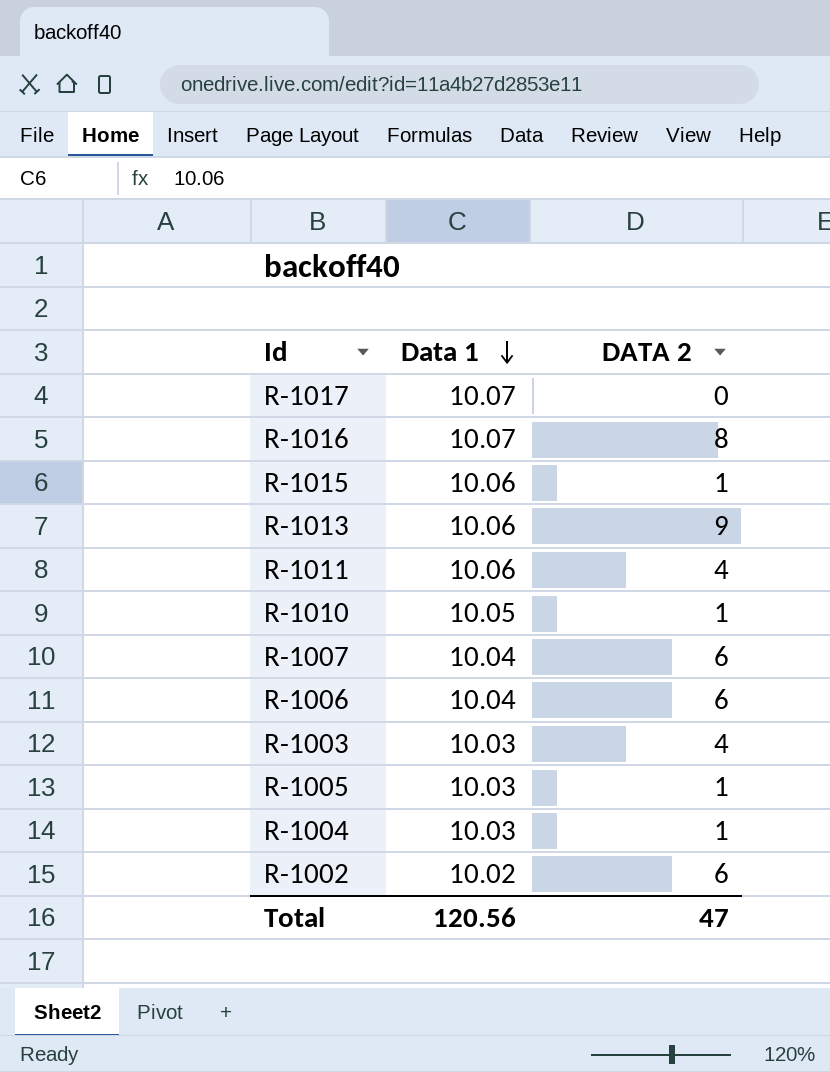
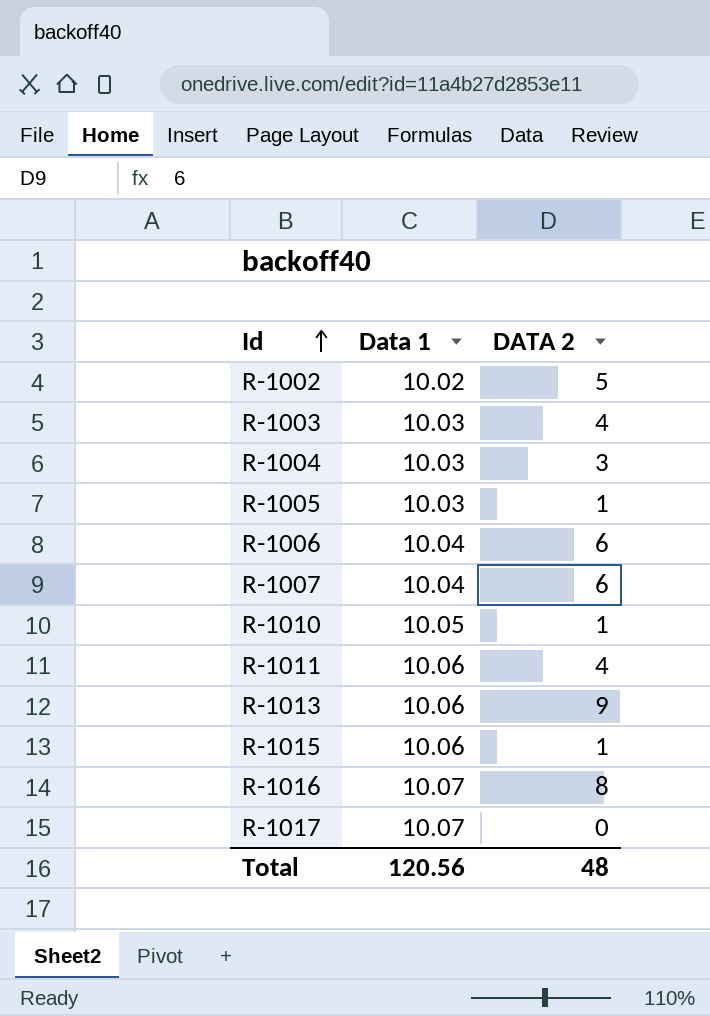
row order: Data 1 descending -> Id ascending
R-1002 | DATA 2: 6 -> 5
R-1004 | DATA 2: 1 -> 3
Total | DATA 2: 47 -> 48

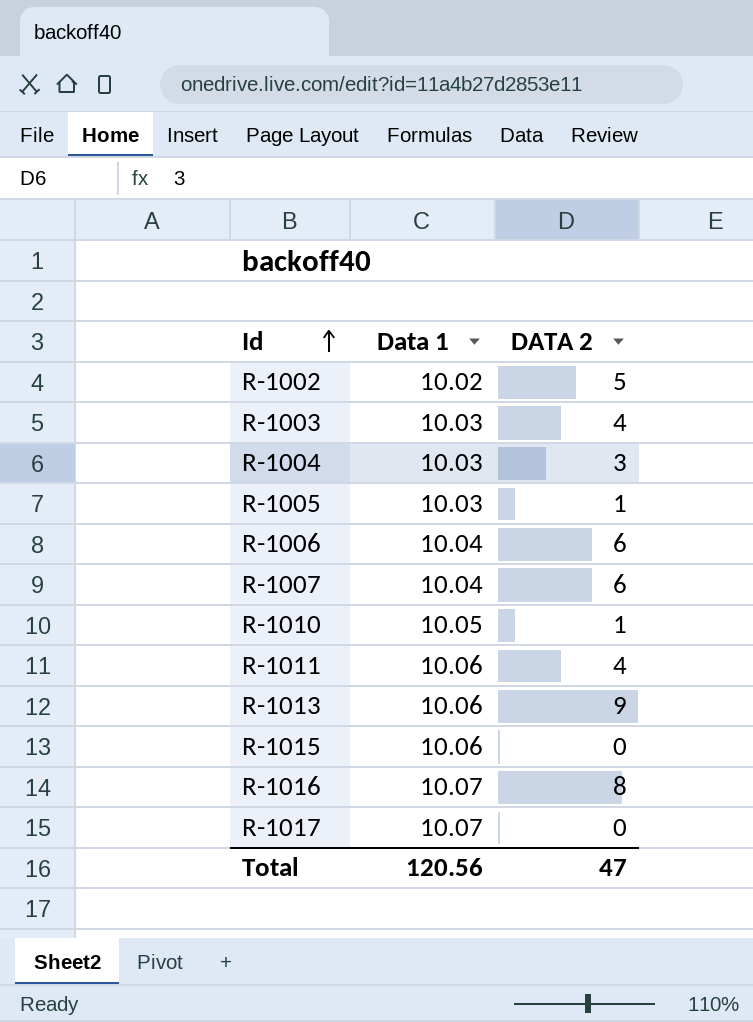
R-1015 | DATA 2: 1 -> 0
Total | DATA 2: 48 -> 47

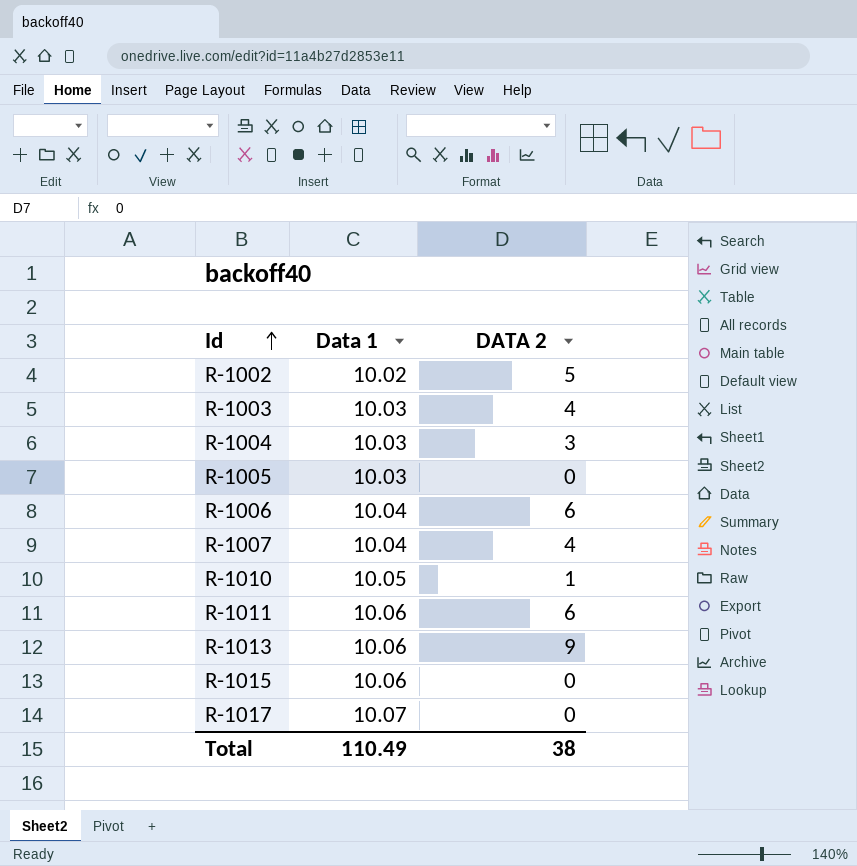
row R-1016: 10.07 | 8 -> none
R-1005 | DATA 2: 1 -> 0
R-1007 | DATA 2: 6 -> 4
R-1011 | DATA 2: 4 -> 6
Total | Data 1: 120.56 -> 110.49
Total | DATA 2: 47 -> 38

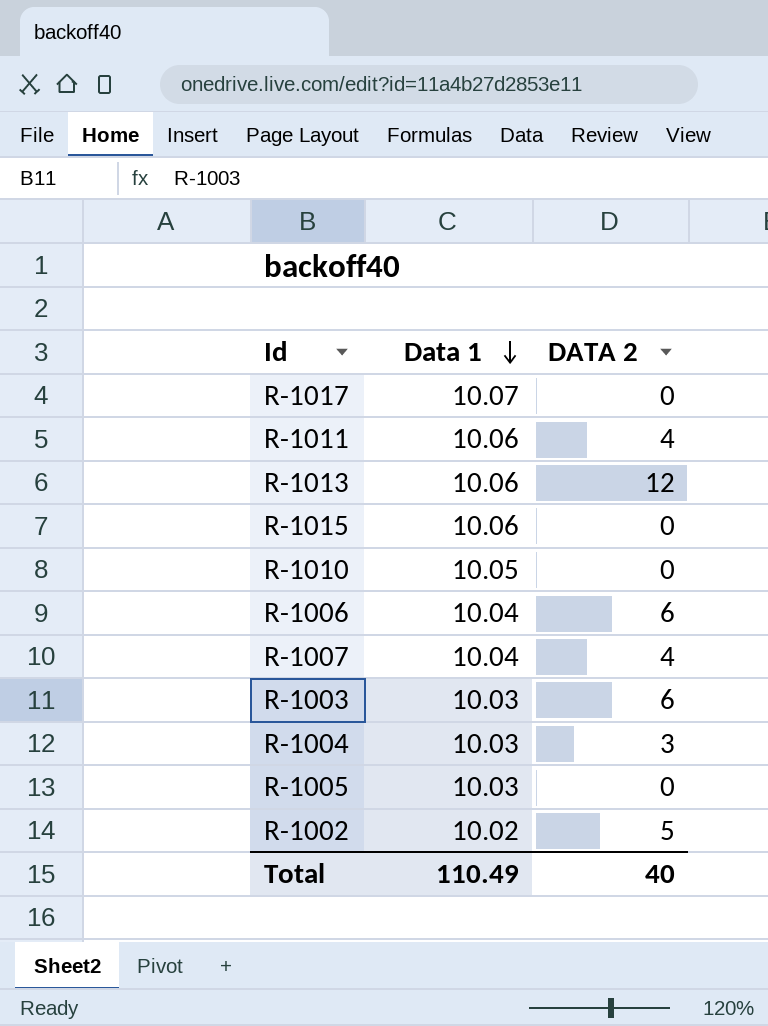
row order: Id ascending -> Data 1 descending
R-1011 | DATA 2: 6 -> 4
R-1013 | DATA 2: 9 -> 12
R-1010 | DATA 2: 1 -> 0
R-1003 | DATA 2: 4 -> 6
Total | DATA 2: 38 -> 40

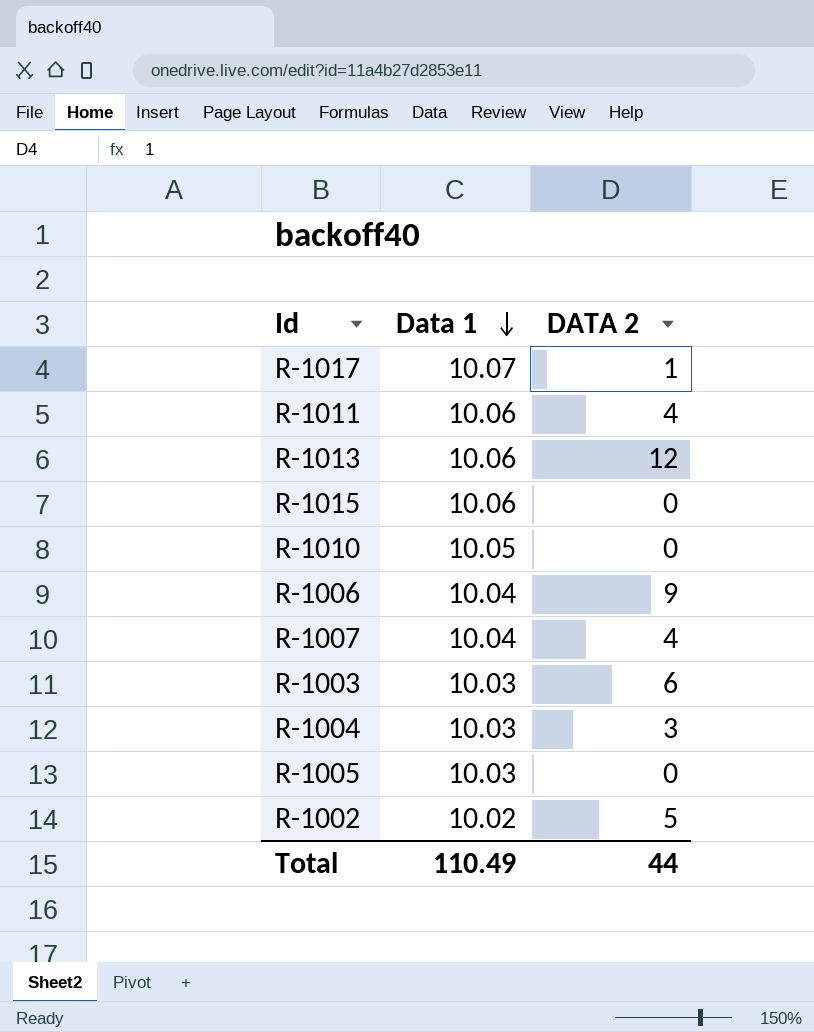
R-1017 | DATA 2: 0 -> 1
R-1006 | DATA 2: 6 -> 9
Total | DATA 2: 40 -> 44

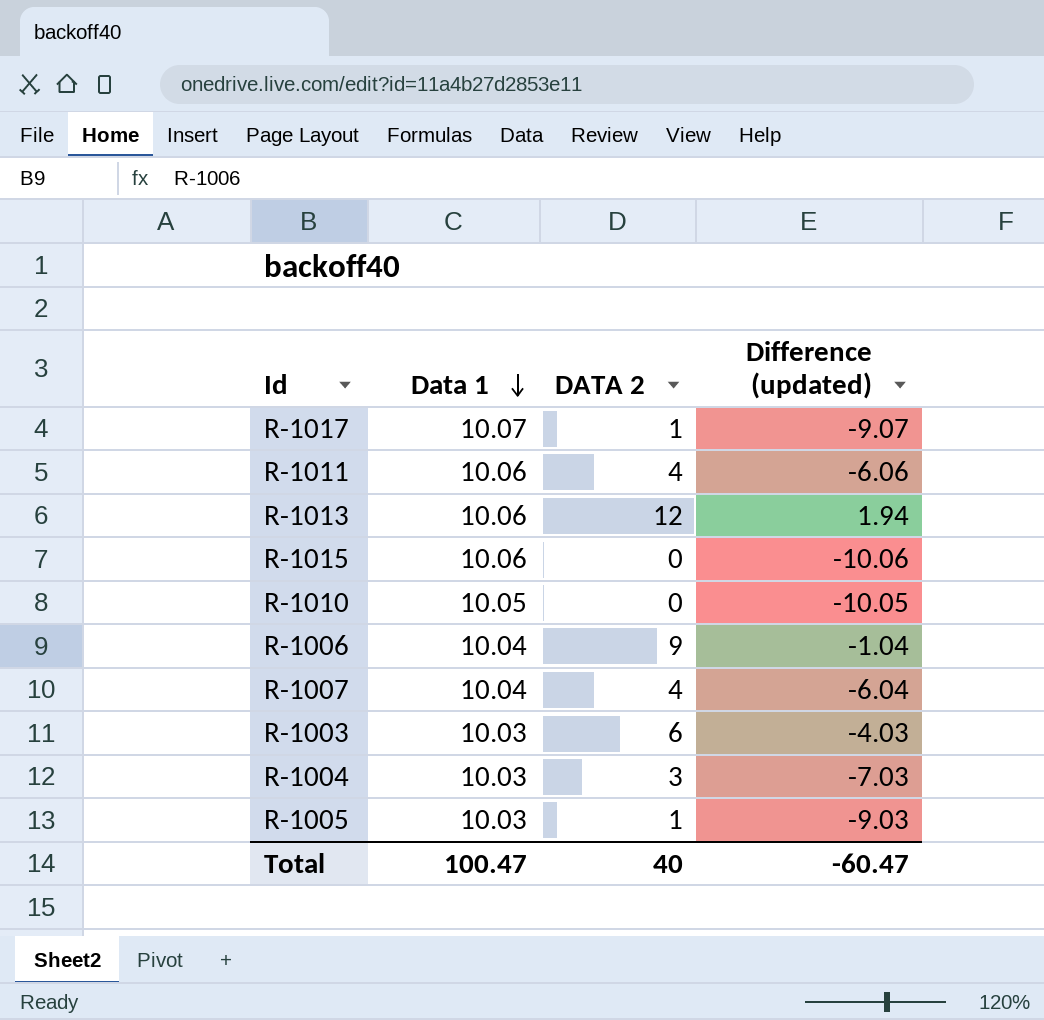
column Difference (updated) | formula: none -> [DATA 2] - [Data 1]
row R-1002: 10.02 | 5 -> none
R-1005 | DATA 2: 0 -> 1
Total | Data 1: 110.49 -> 100.47
Total | DATA 2: 44 -> 40

